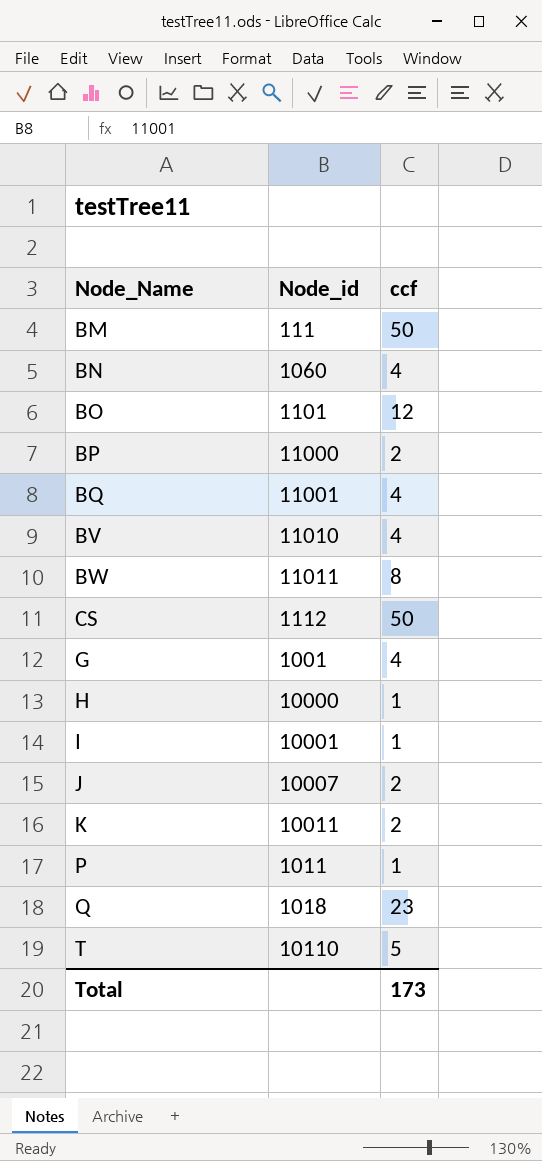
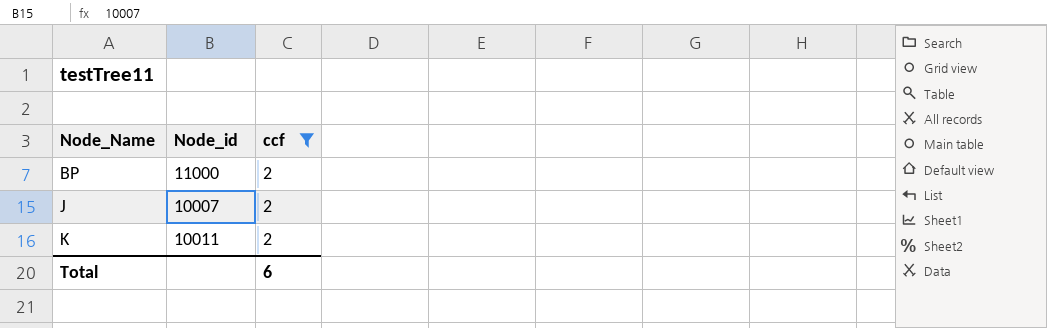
filter: none -> ccf = 2
Total | ccf: 173 -> 6

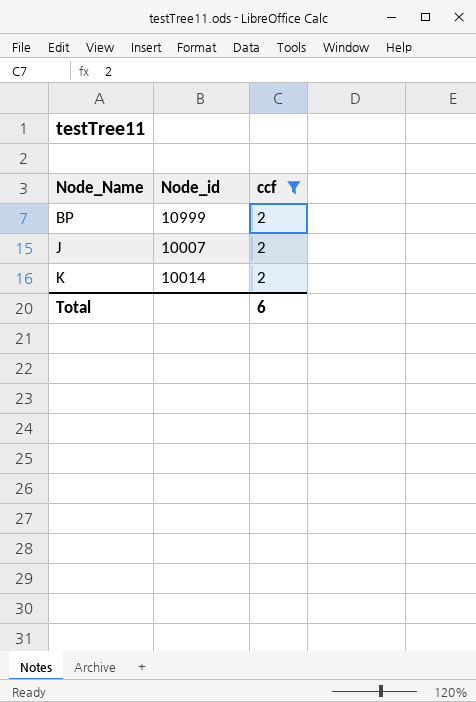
BP | Node_id: 11000 -> 10999
K | Node_id: 10011 -> 10014

